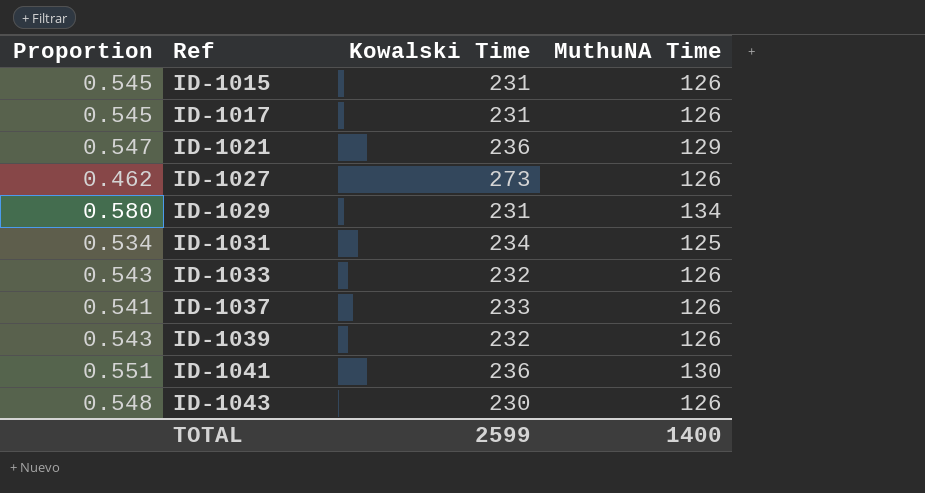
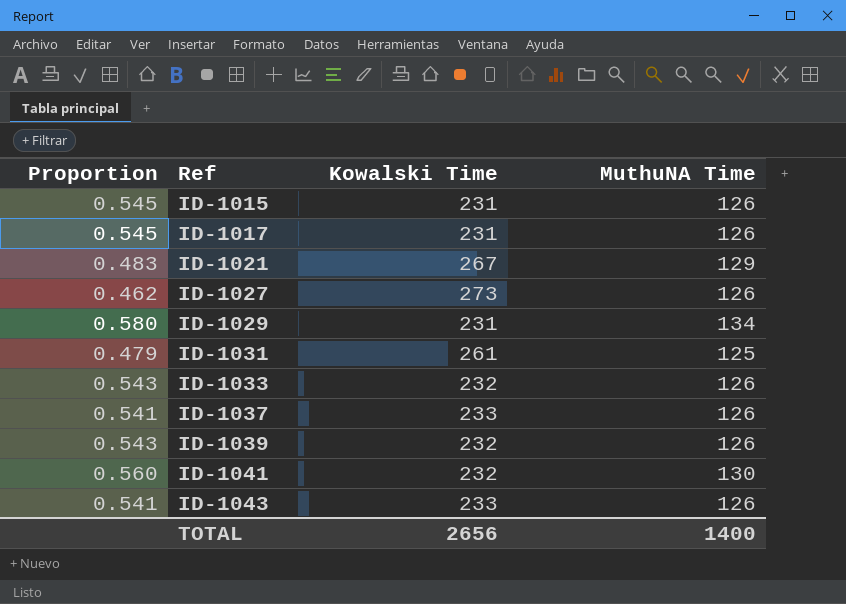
ID-1021 | Proportion: 0.547 -> 0.483
ID-1021 | Kowalski Time: 236 -> 267
ID-1031 | Proportion: 0.534 -> 0.479
ID-1031 | Kowalski Time: 234 -> 261
ID-1041 | Proportion: 0.551 -> 0.560
ID-1041 | Kowalski Time: 236 -> 232
ID-1043 | Proportion: 0.548 -> 0.541
ID-1043 | Kowalski Time: 230 -> 233
TOTAL | Kowalski Time: 2599 -> 2656

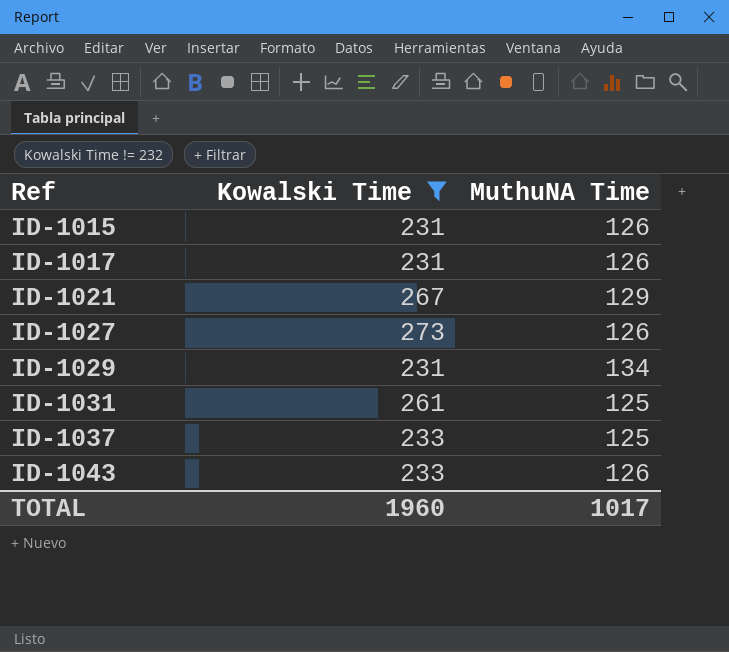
filter: none -> Kowalski Time != 232
column Proportion | formula: [MuthuNA Time] / [Kowalski Time] -> none
ID-1037 | MuthuNA Time: 126 -> 125
TOTAL | Kowalski Time: 2656 -> 1960
TOTAL | MuthuNA Time: 1400 -> 1017

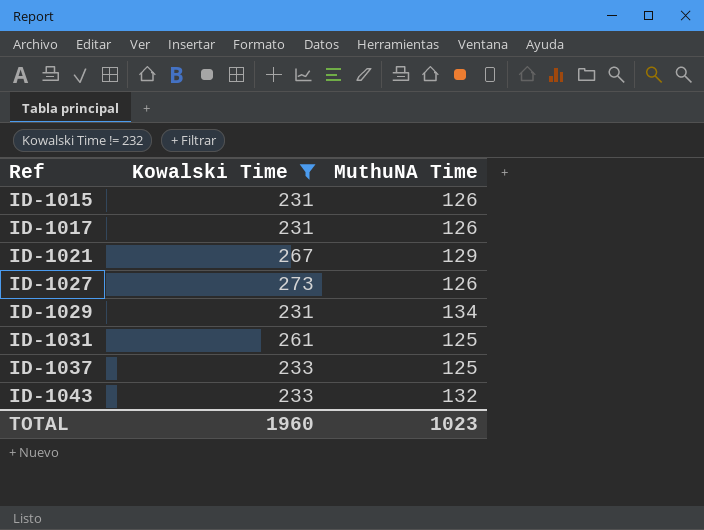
ID-1043 | MuthuNA Time: 126 -> 132
TOTAL | MuthuNA Time: 1017 -> 1023

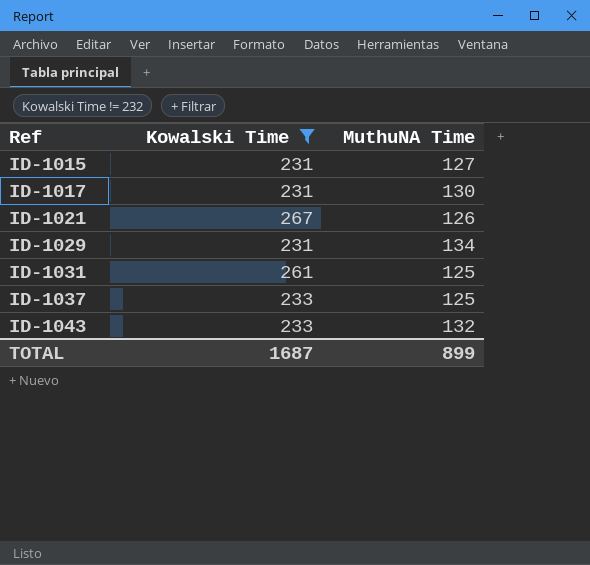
row ID-1027: 273 | 126 -> none
ID-1015 | MuthuNA Time: 126 -> 127
ID-1017 | MuthuNA Time: 126 -> 130
ID-1021 | MuthuNA Time: 129 -> 126
TOTAL | Kowalski Time: 1960 -> 1687
TOTAL | MuthuNA Time: 1023 -> 899

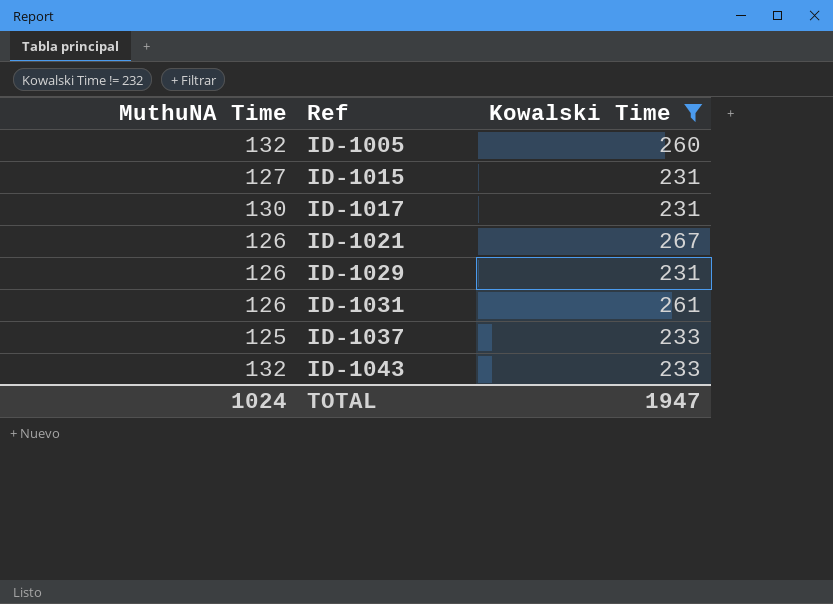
column MuthuNA Time | position: 3 -> 1
row ID-1005: none -> 132 | 260
ID-1029 | MuthuNA Time: 134 -> 126
ID-1031 | MuthuNA Time: 125 -> 126
TOTAL | MuthuNA Time: 899 -> 1024
TOTAL | Kowalski Time: 1687 -> 1947

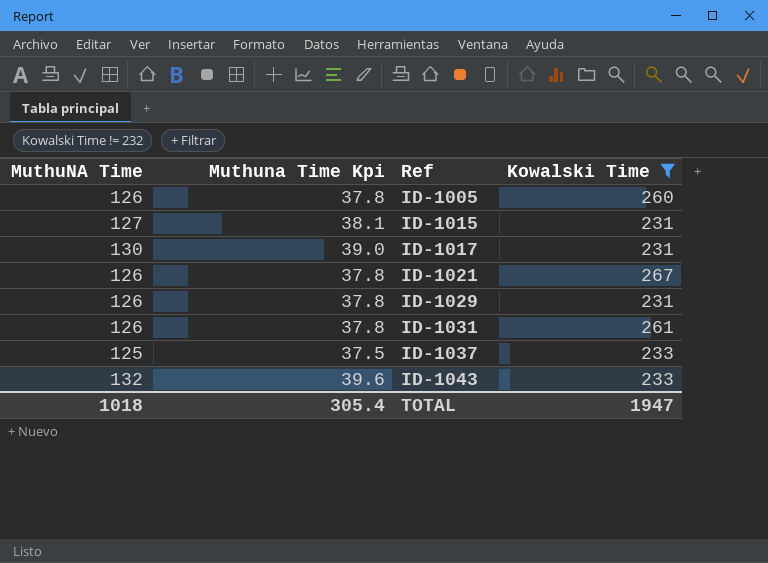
column Muthuna Time Kpi | formula: none -> [MuthuNA Time] * 0.3
ID-1005 | MuthuNA Time: 132 -> 126
TOTAL | MuthuNA Time: 1024 -> 1018

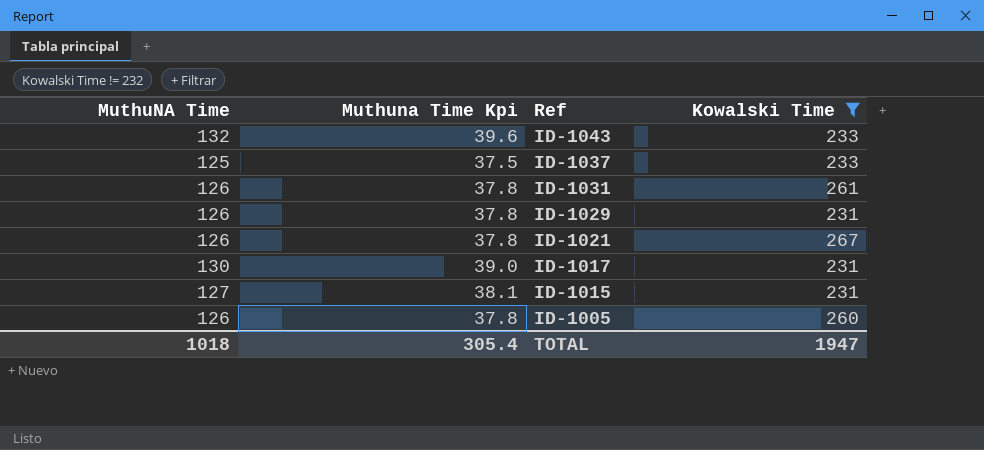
row order: Ref ascending -> Ref descending

